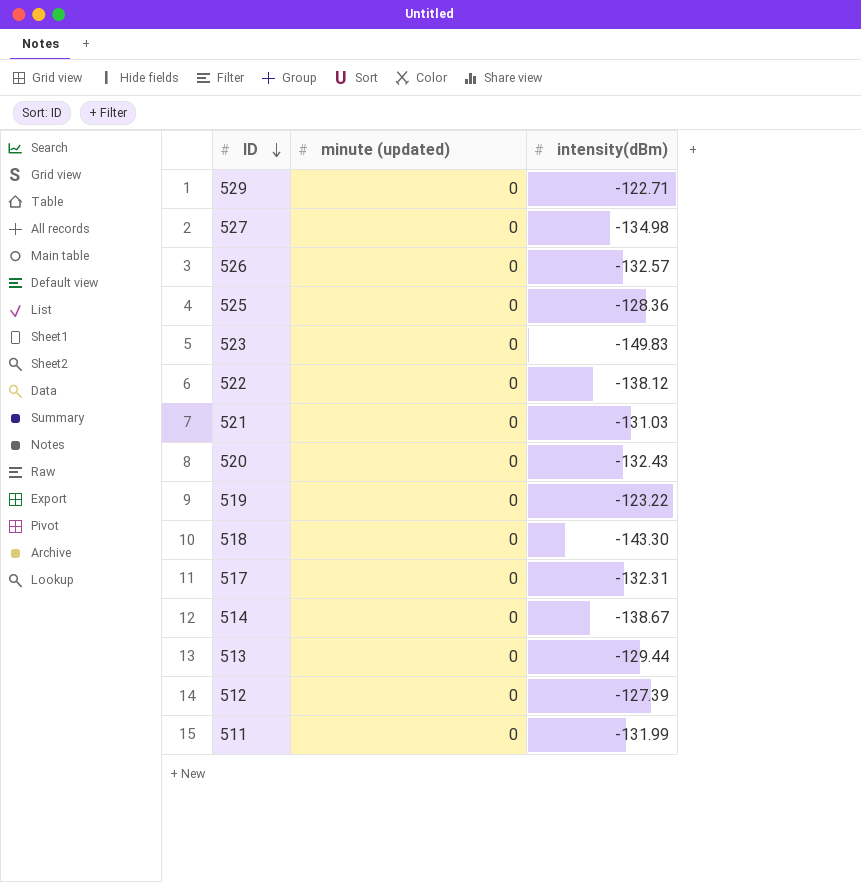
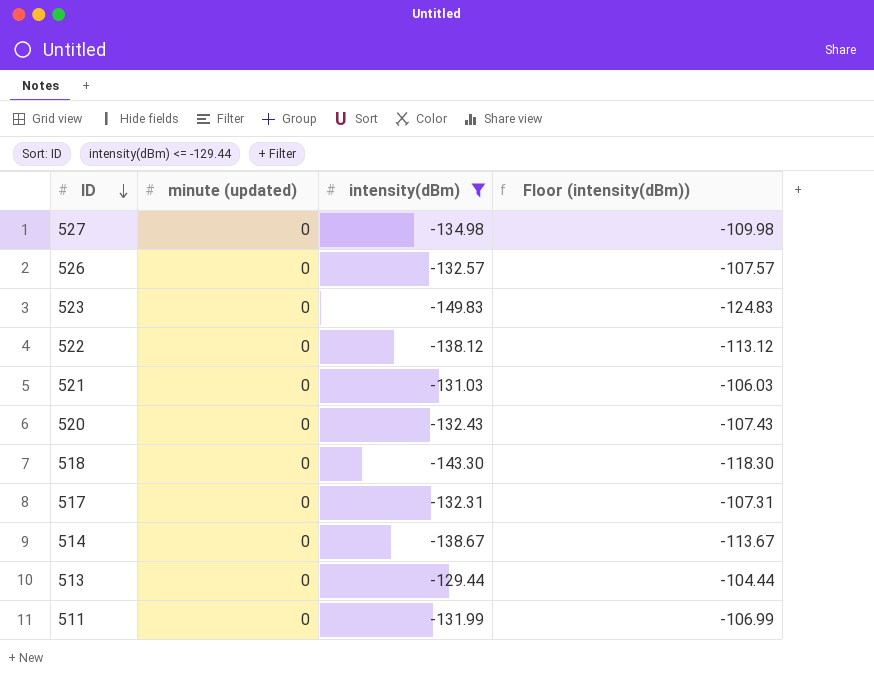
filter: none -> intensity(dBm) <= -129.44
column Floor (intensity(dBm)) | formula: none -> [intensity(dBm)] + 25

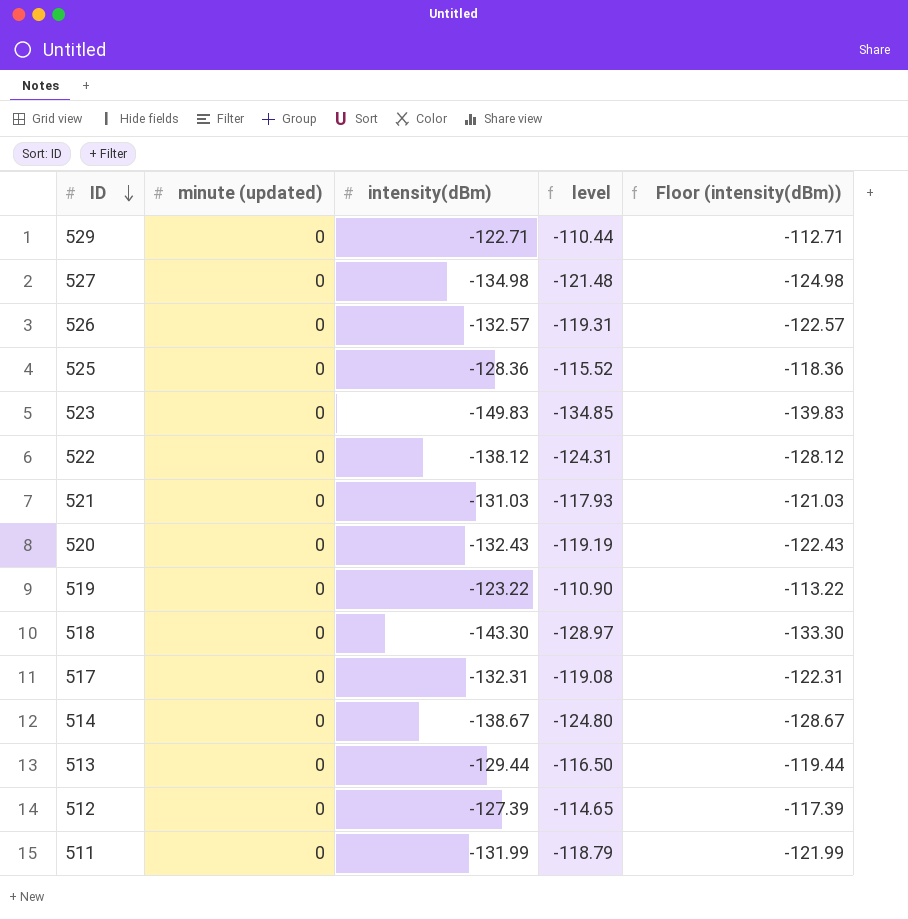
filter: intensity(dBm) <= -129.44 -> none
column level | formula: none -> [intensity(dBm)] * 0.9
column Floor (intensity(dBm)) | formula: [intensity(dBm)] + 25 -> [intensity(dBm)] + 10

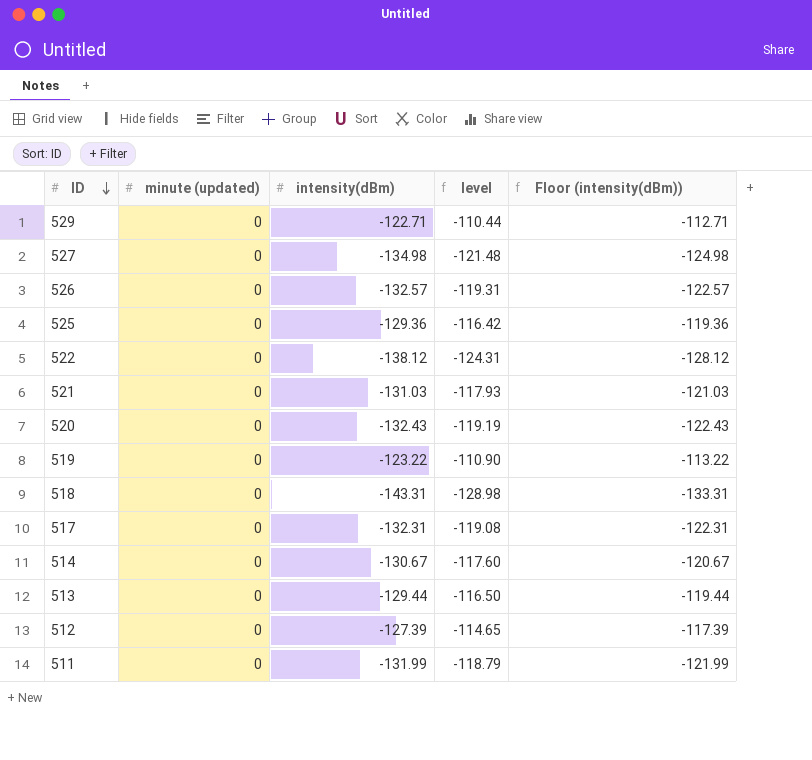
row 523: 0 | -149.83 | -134.85 | -139.83 -> none
525 | intensity(dBm): -128.36 -> -129.36
525 | level: -115.52 -> -116.42
525 | Floor (intensity(dBm)): -118.36 -> -119.36
518 | intensity(dBm): -143.30 -> -143.31
518 | level: -128.97 -> -128.98
518 | Floor (intensity(dBm)): -133.30 -> -133.31
514 | intensity(dBm): -138.67 -> -130.67
514 | level: -124.80 -> -117.60
514 | Floor (intensity(dBm)): -128.67 -> -120.67

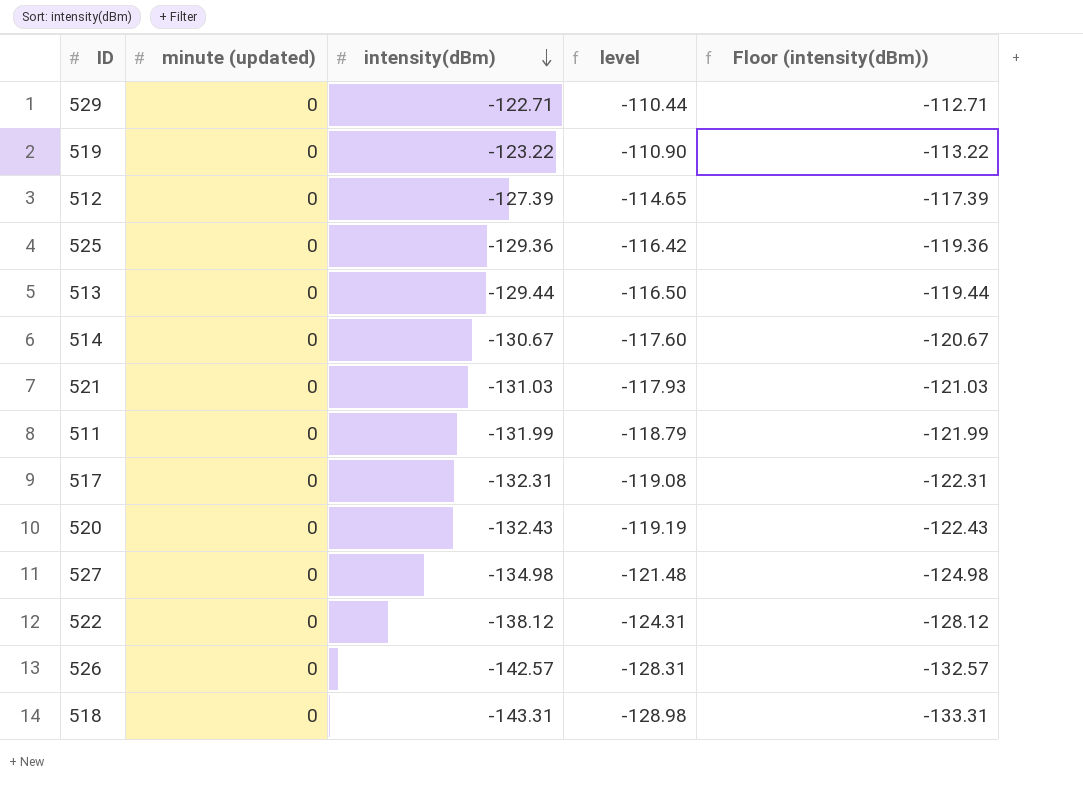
row order: ID descending -> intensity(dBm) descending
526 | intensity(dBm): -132.57 -> -142.57
526 | level: -119.31 -> -128.31
526 | Floor (intensity(dBm)): -122.57 -> -132.57

